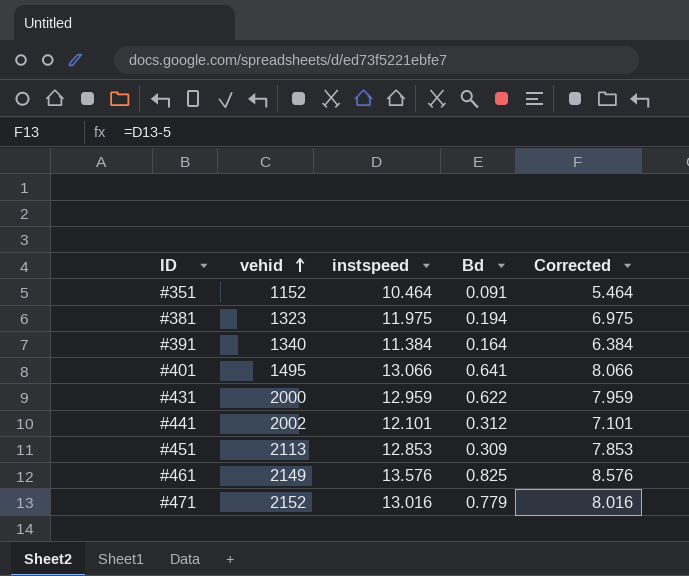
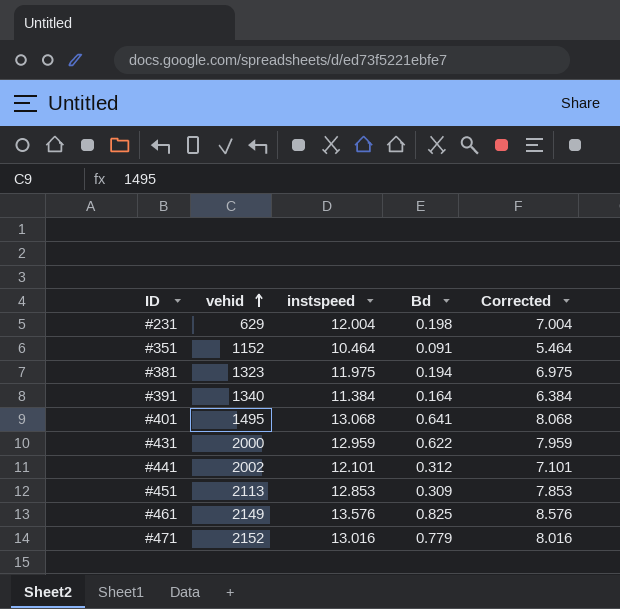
row #231: none -> 629 | 12.004 | 0.198 | 7.004
#401 | instspeed: 13.066 -> 13.068
#401 | Corrected: 8.066 -> 8.068

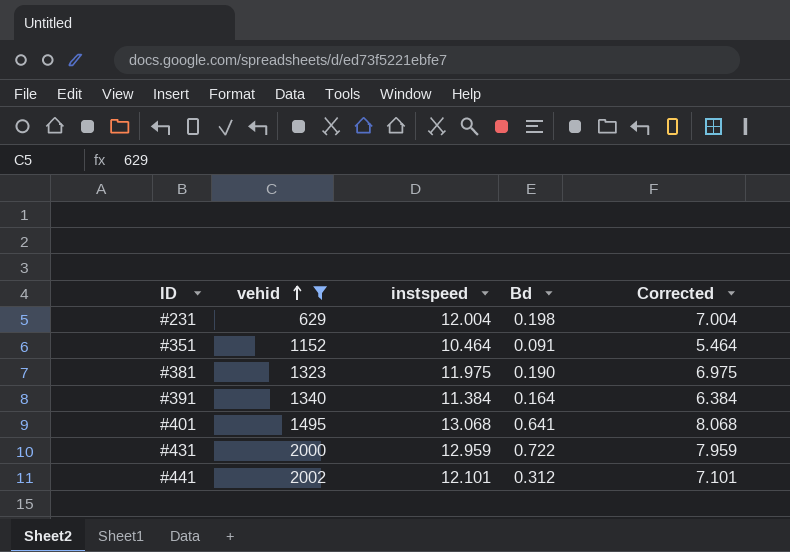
filter: none -> vehid <= 2002
#381 | Bd: 0.194 -> 0.190
#431 | Bd: 0.622 -> 0.722

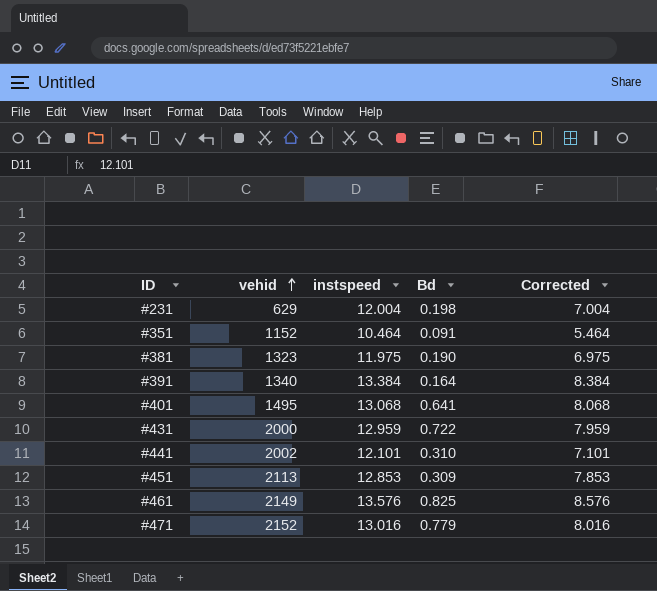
filter: vehid <= 2002 -> none
#391 | instspeed: 11.384 -> 13.384
#391 | Corrected: 6.384 -> 8.384
#441 | Bd: 0.312 -> 0.310

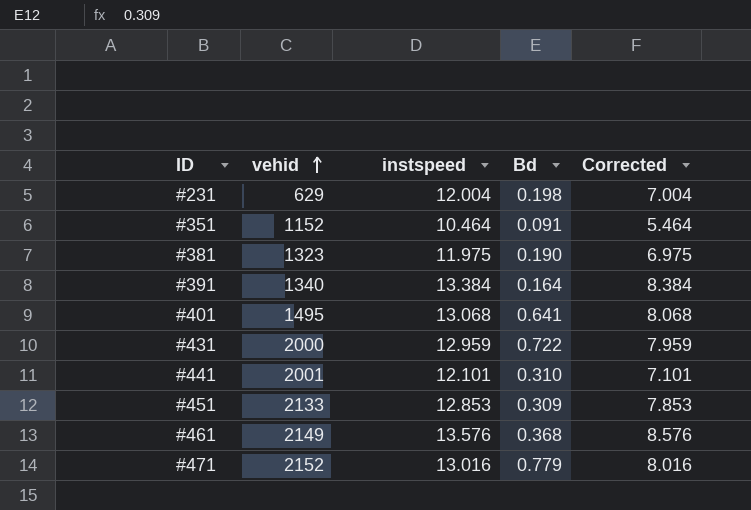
#441 | vehid: 2002 -> 2001
#451 | vehid: 2113 -> 2133
#461 | Bd: 0.825 -> 0.368

